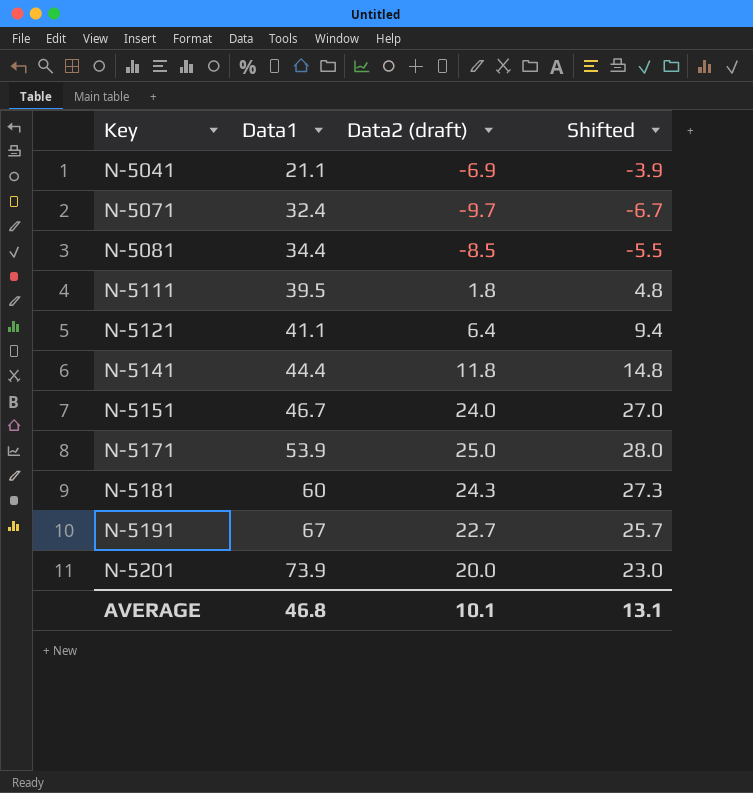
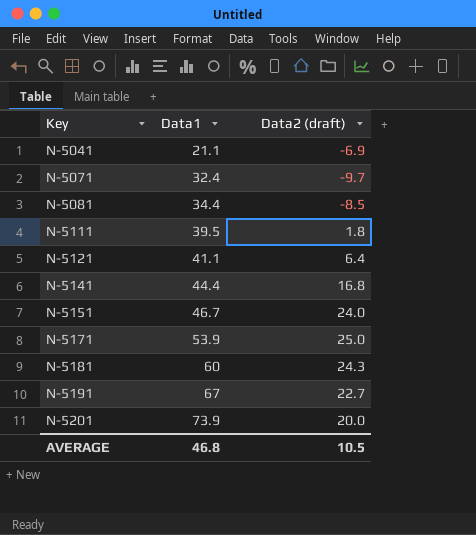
column Shifted | formula: [Data2 (draft)] + 3 -> none
N-5141 | Data2 (draft): 11.8 -> 16.8
AVERAGE | Data2 (draft): 10.1 -> 10.5

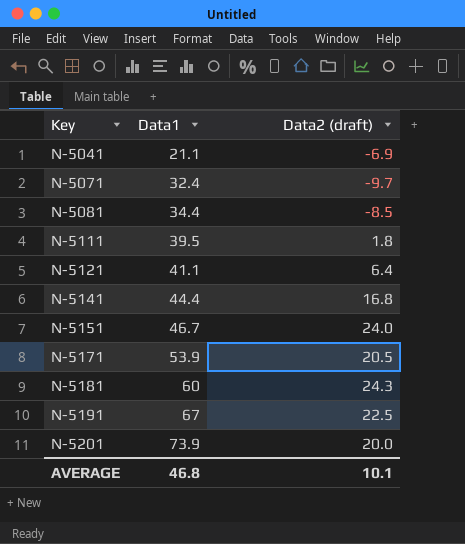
N-5171 | Data2 (draft): 25.0 -> 20.5
N-5191 | Data2 (draft): 22.7 -> 22.5
AVERAGE | Data2 (draft): 10.5 -> 10.1

